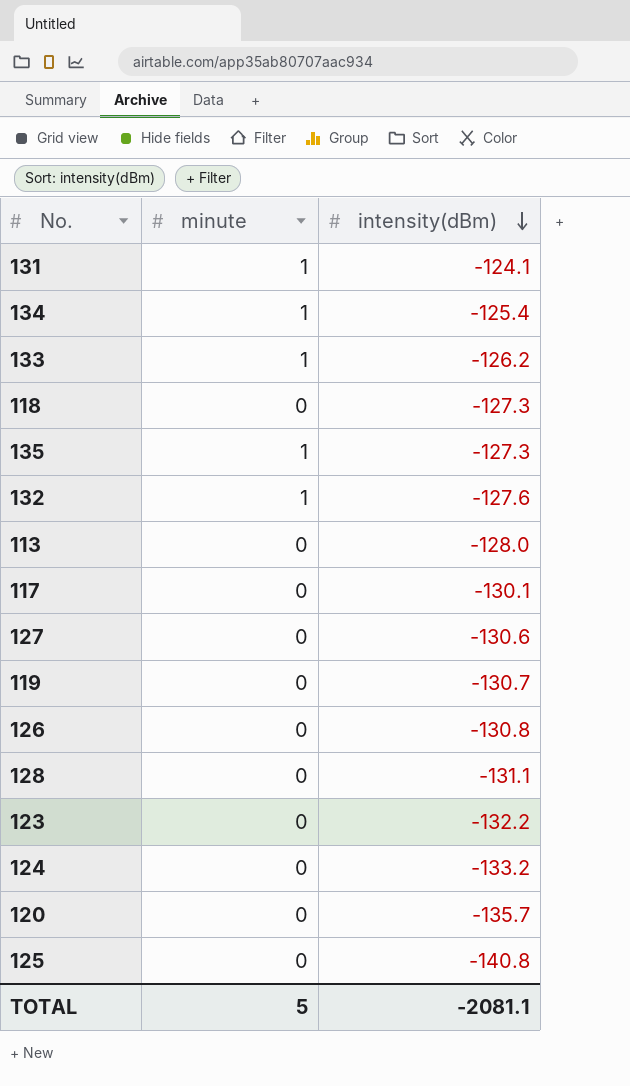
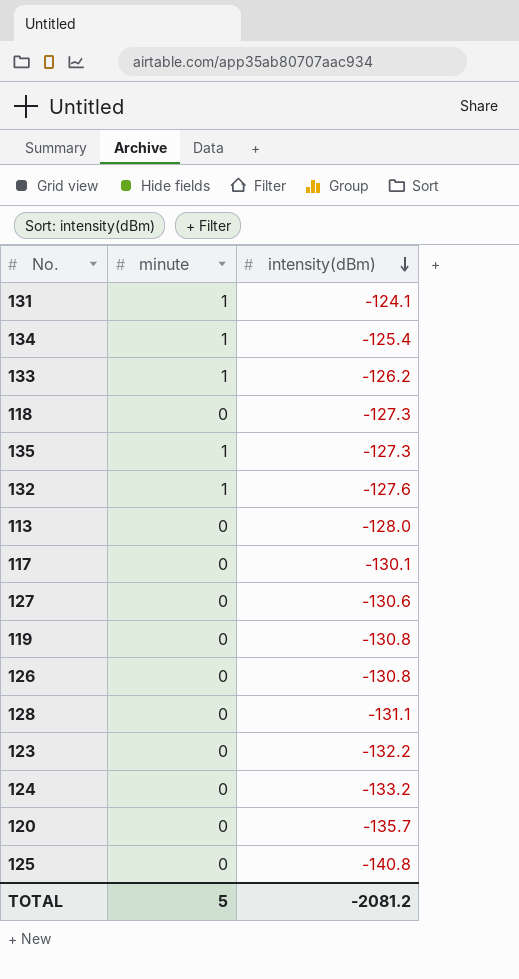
119 | intensity(dBm): -130.7 -> -130.8
TOTAL | intensity(dBm): -2081.1 -> -2081.2

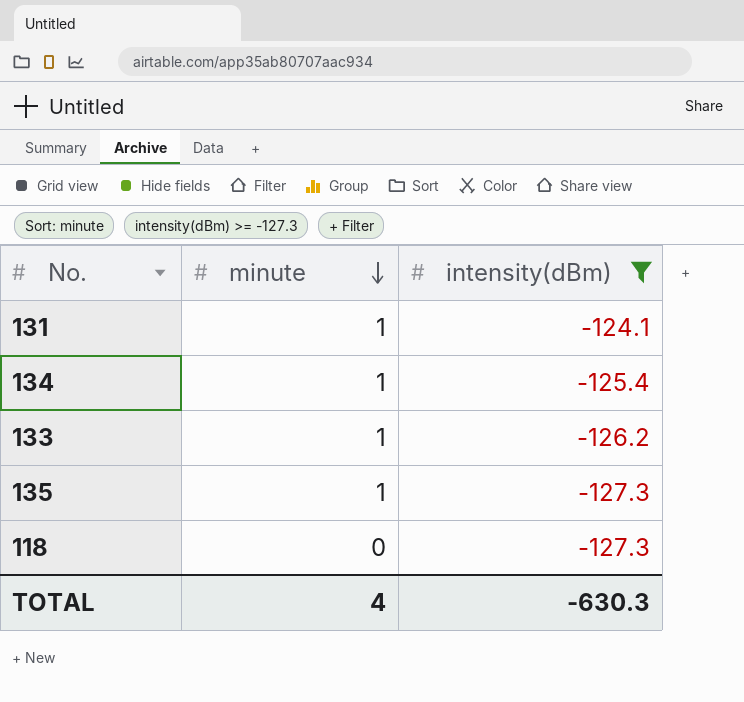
filter: none -> intensity(dBm) >= -127.3
row order: intensity(dBm) descending -> minute descending
TOTAL | minute: 5 -> 4
TOTAL | intensity(dBm): -2081.2 -> -630.3

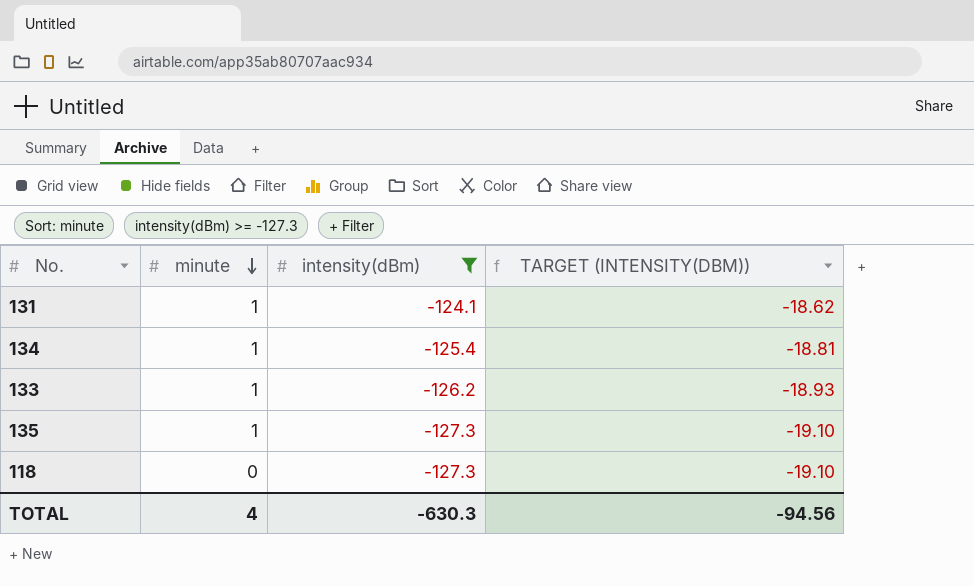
column TARGET (INTENSITY(DBM)) | formula: none -> [intensity(dBm)] * 0.15

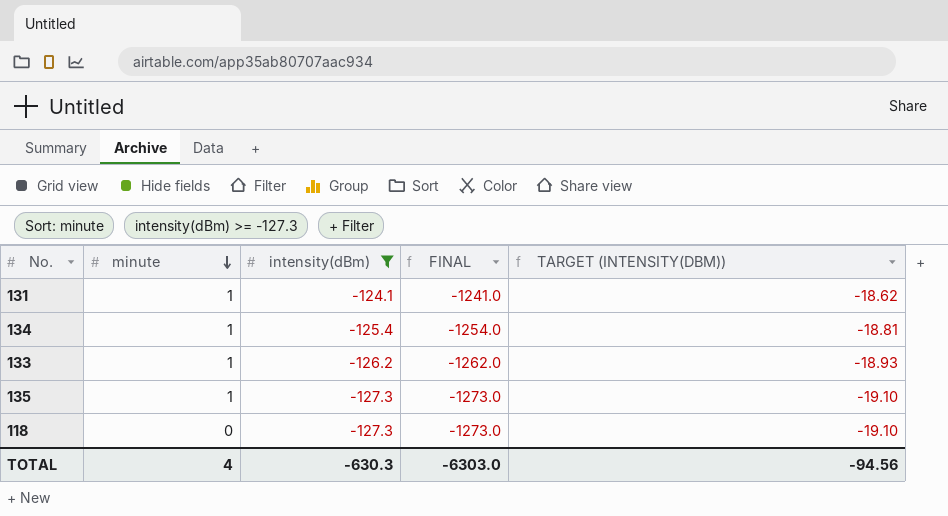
column FINAL | formula: none -> [intensity(dBm)] * 10

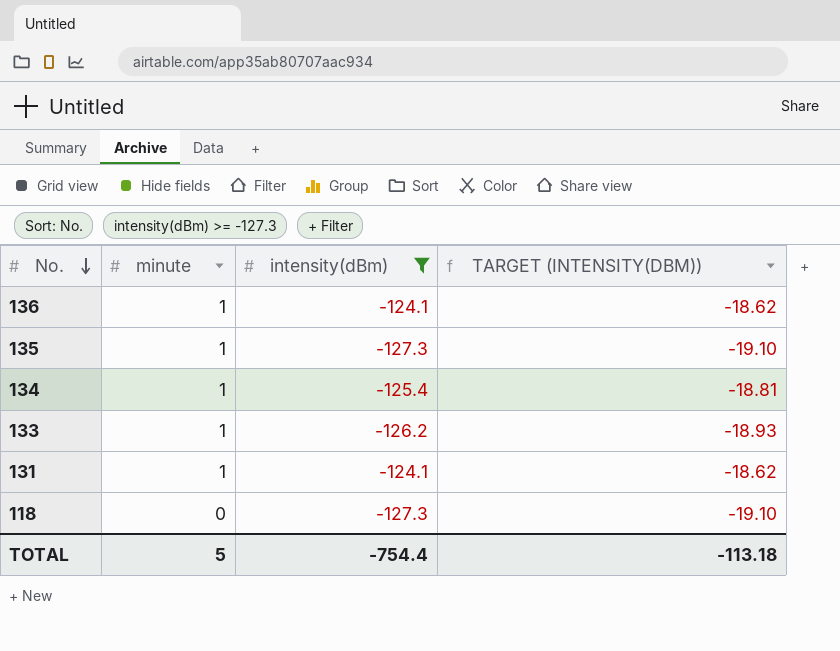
row order: minute descending -> No. descending
column FINAL | formula: [intensity(dBm)] * 10 -> none
row 136: none -> 1 | -124.1 | -18.62
TOTAL | minute: 4 -> 5
TOTAL | intensity(dBm): -630.3 -> -754.4
TOTAL | TARGET (INTENSITY(DBM)): -94.56 -> -113.18

